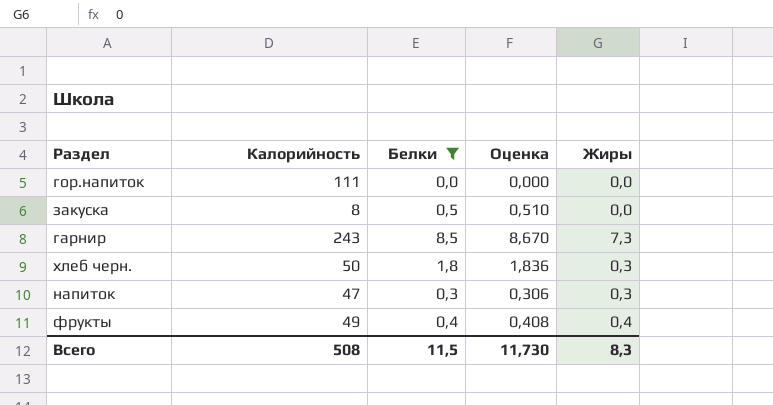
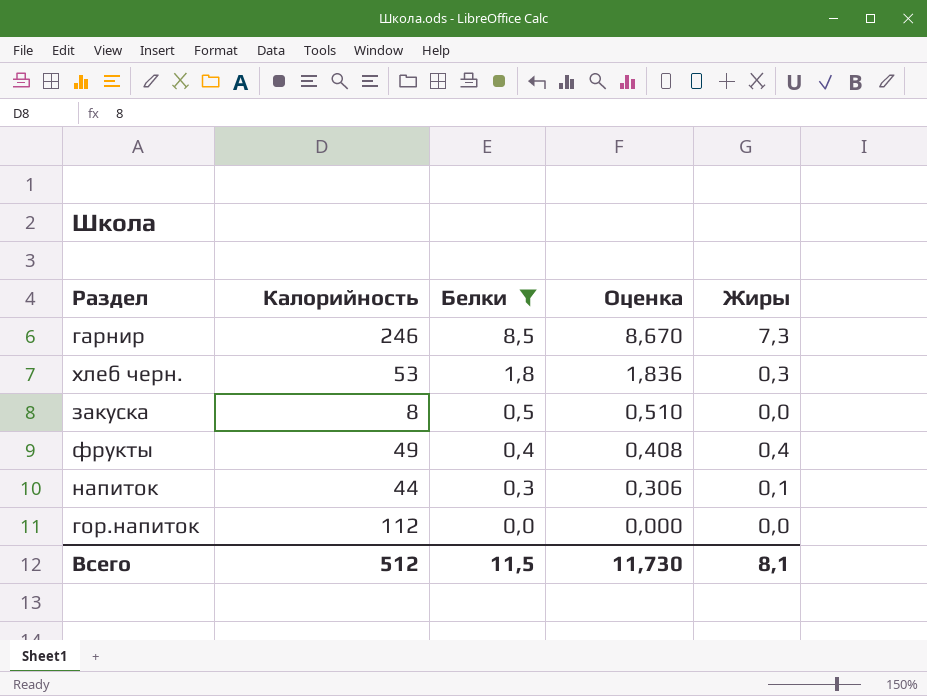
row order: none -> Белки descending
гарнир | Калорийность: 243 -> 246
хлеб черн. | Калорийность: 50 -> 53
напиток | Калорийность: 47 -> 44
напиток | Жиры: 0,3 -> 0,1
гор.напиток | Калорийность: 111 -> 112
Всего | Калорийность: 508 -> 512
Всего | Жиры: 8,3 -> 8,1

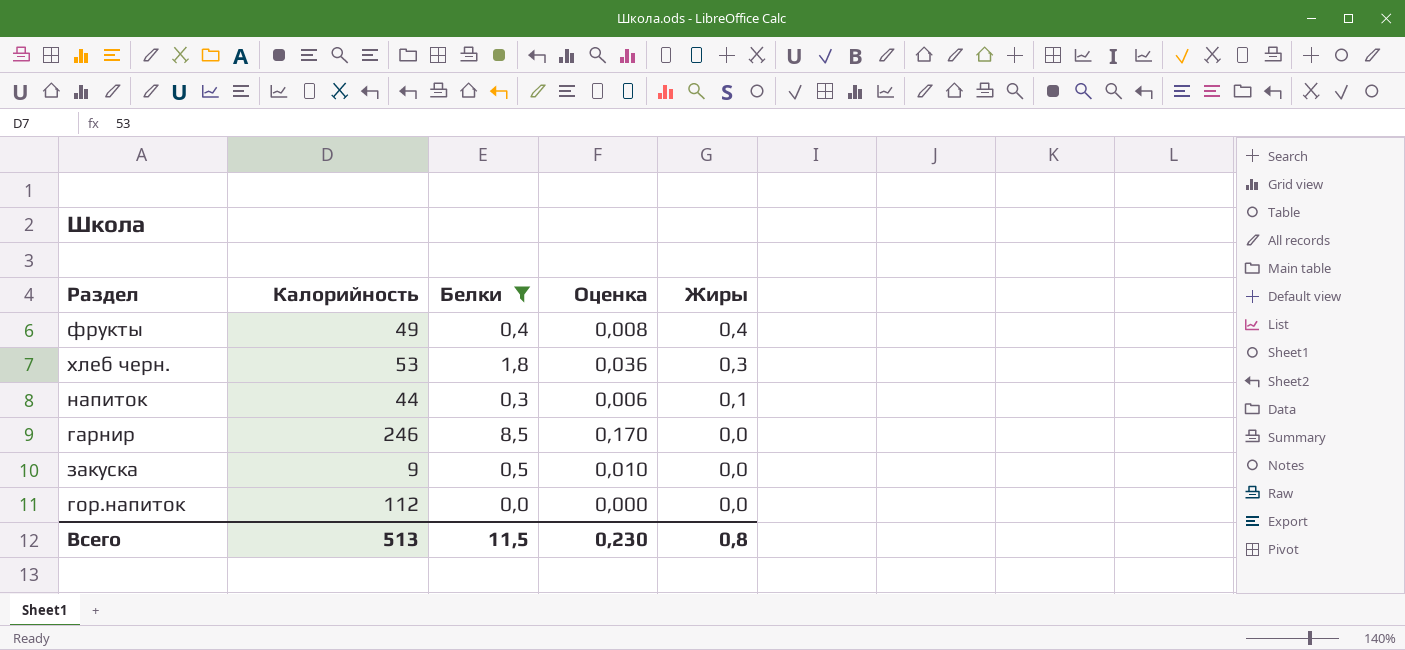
row order: Белки descending -> Жиры descending
column Оценка | formula: [Белки] * 1,02 -> [Белки] * 0,02
гарнир | Жиры: 7,3 -> 0,0
закуска | Калорийность: 8 -> 9
Всего | Калорийность: 512 -> 513
Всего | Оценка: 11,730 -> 0,230
Всего | Жиры: 8,1 -> 0,8

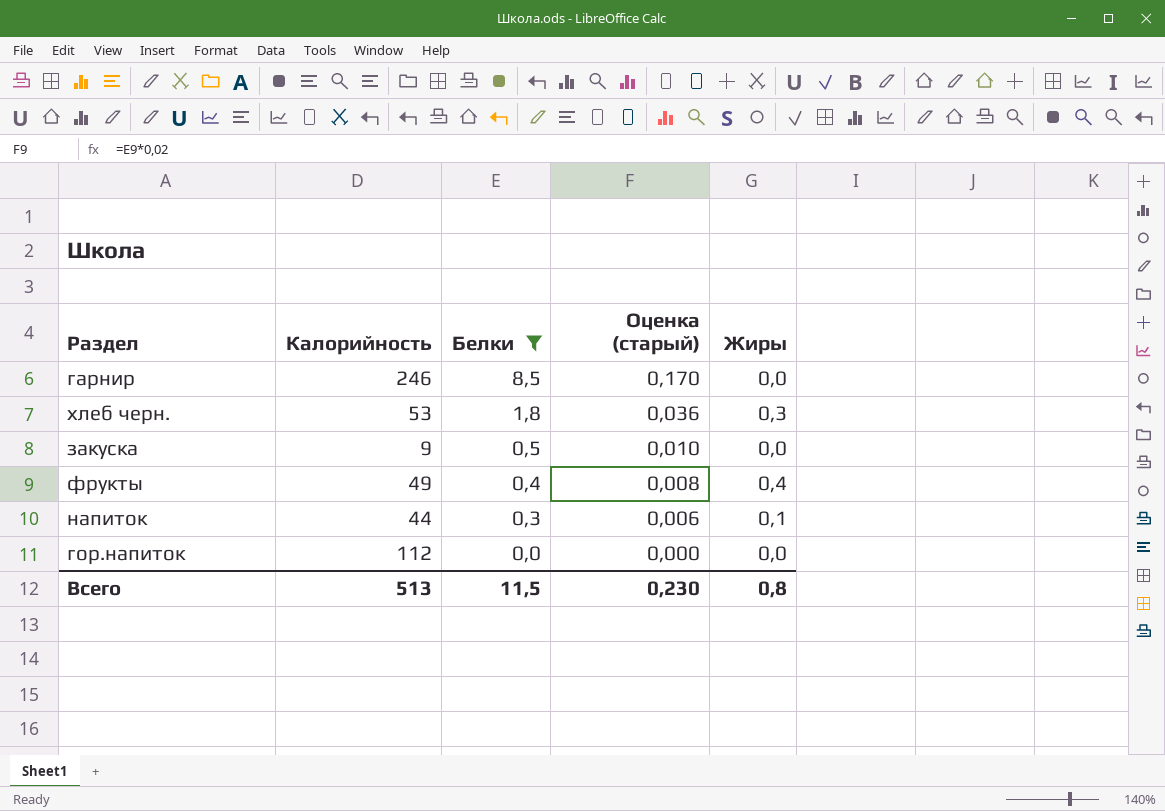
row order: Жиры descending -> Белки descending
column name: Оценка -> Оценка (старый)

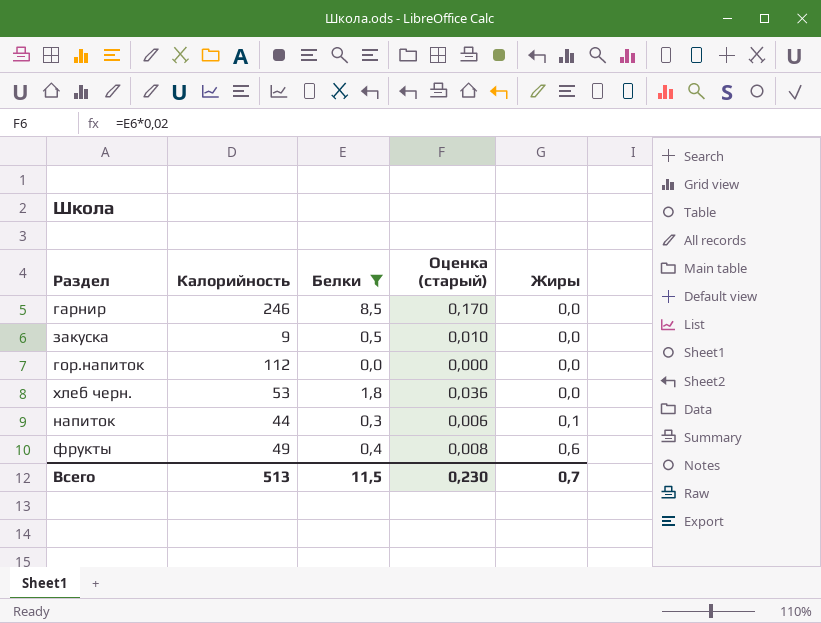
row order: Белки descending -> Жиры ascending
хлеб черн. | Жиры: 0,3 -> 0,0
фрукты | Жиры: 0,4 -> 0,6
Всего | Жиры: 0,8 -> 0,7

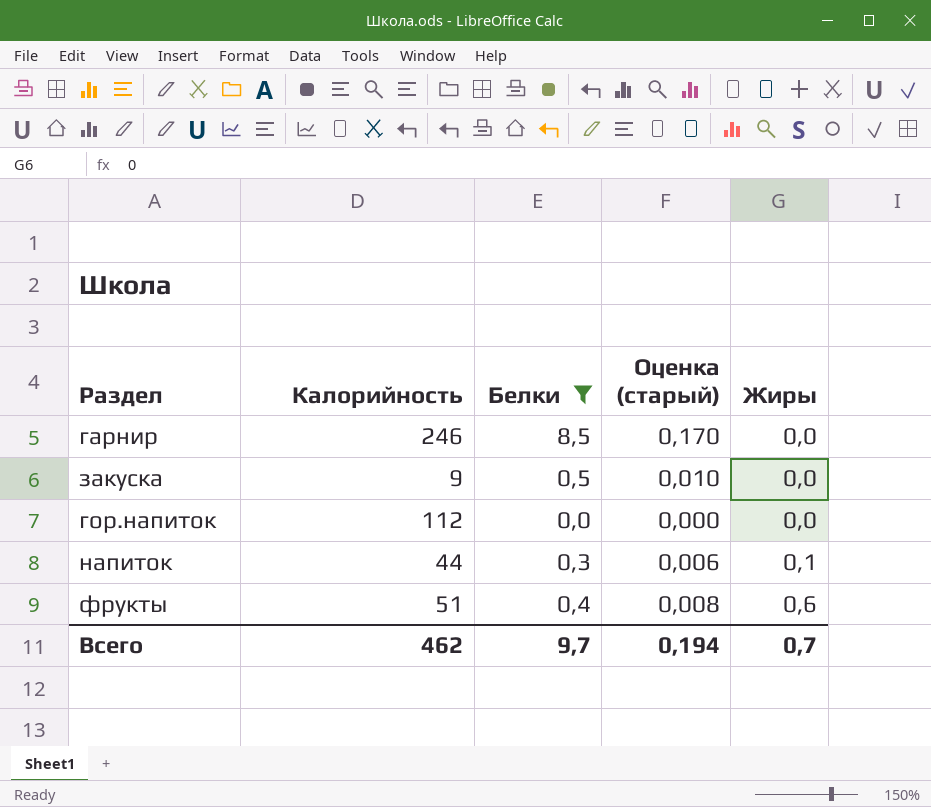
row хлеб черн.: 53 | 1,8 | 0,036 | 0,0 -> none
фрукты | Калорийность: 49 -> 51
Всего | Калорийность: 513 -> 462
Всего | Белки: 11,5 -> 9,7
Всего | Оценка (старый): 0,230 -> 0,194

